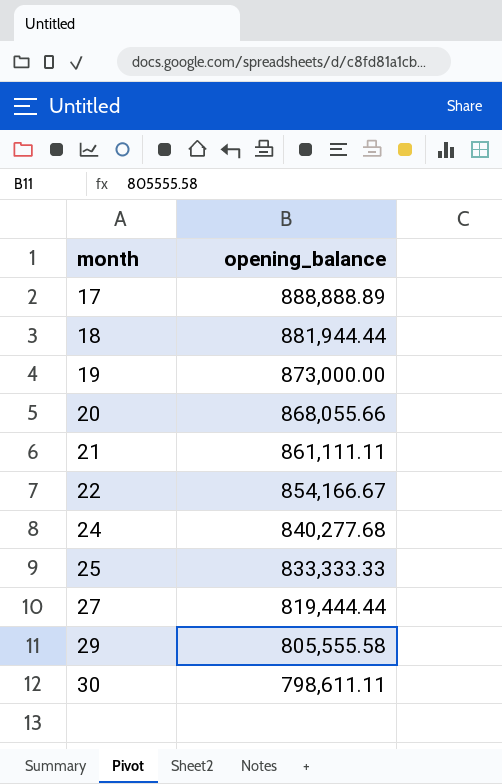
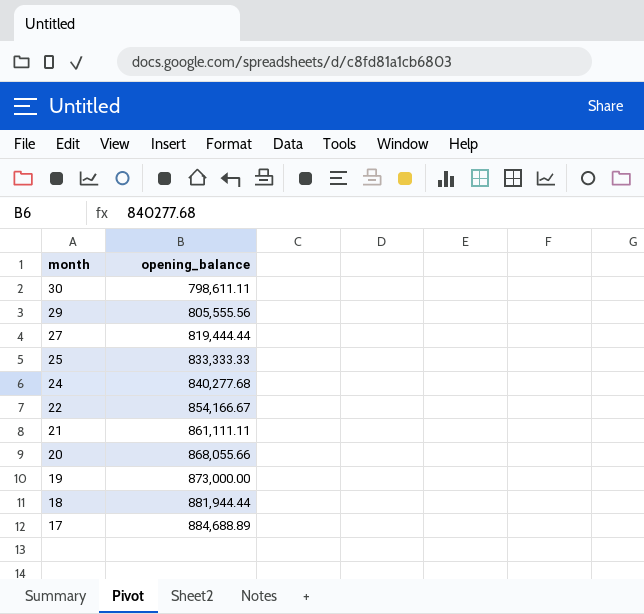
row order: month ascending -> month descending
29 | opening_balance: 805,555.58 -> 805,555.56
17 | opening_balance: 888,888.89 -> 884,688.89

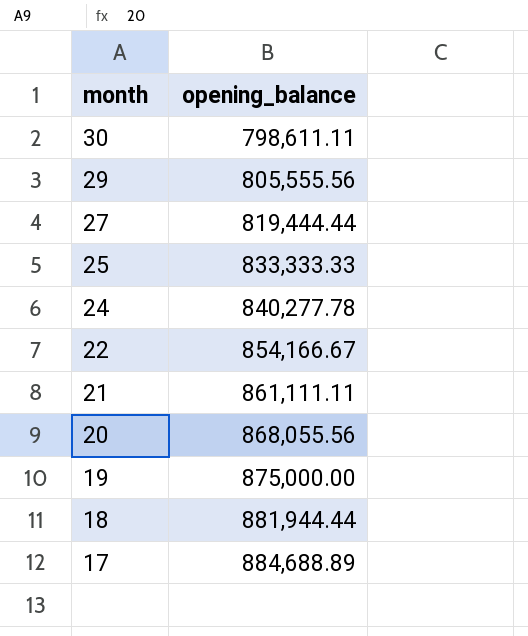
24 | opening_balance: 840,277.68 -> 840,277.78
20 | opening_balance: 868,055.66 -> 868,055.56
19 | opening_balance: 873,000.00 -> 875,000.00

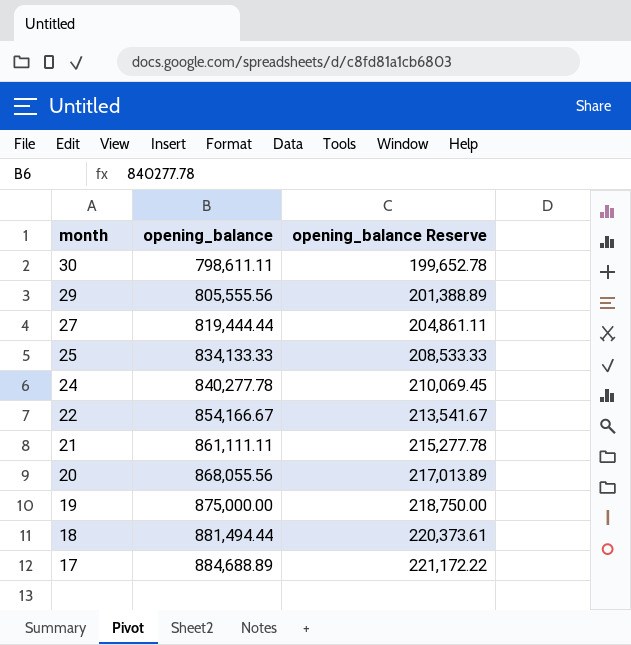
column opening_balance Reserve | formula: none -> [opening_balance] * 0.25
25 | opening_balance: 833,333.33 -> 834,133.33
18 | opening_balance: 881,944.44 -> 881,494.44

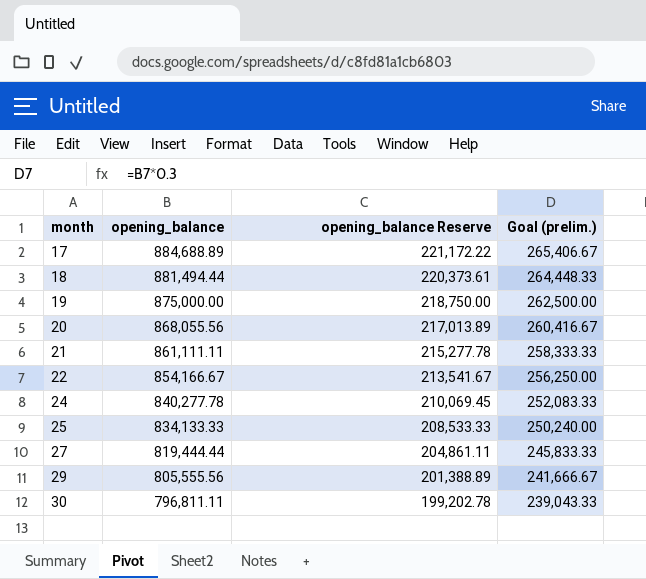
row order: month descending -> month ascending
column Goal (prelim.) | formula: none -> [opening_balance] * 0.3
30 | opening_balance: 798,611.11 -> 796,811.11
30 | opening_balance Reserve: 199,652.78 -> 199,202.78

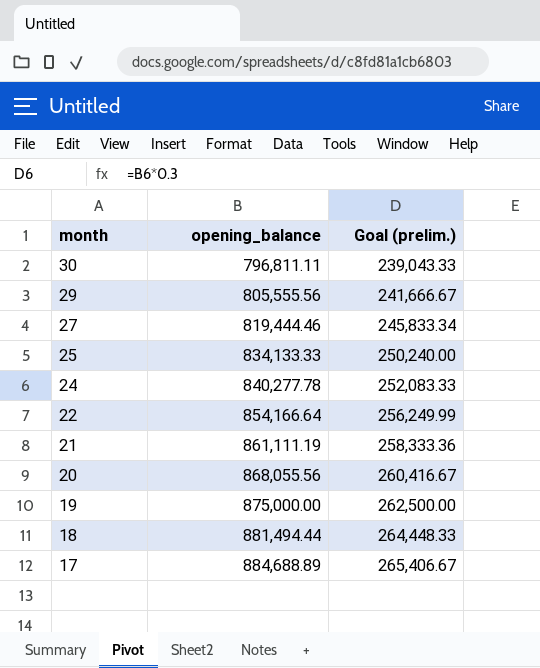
row order: month ascending -> month descending
column opening_balance Reserve | formula: [opening_balance] * 0.25 -> none
27 | opening_balance: 819,444.44 -> 819,444.46
27 | Goal (prelim.): 245,833.33 -> 245,833.34
22 | opening_balance: 854,166.67 -> 854,166.64
22 | Goal (prelim.): 256,250.00 -> 256,249.99
21 | opening_balance: 861,111.11 -> 861,111.19
21 | Goal (prelim.): 258,333.33 -> 258,333.36

